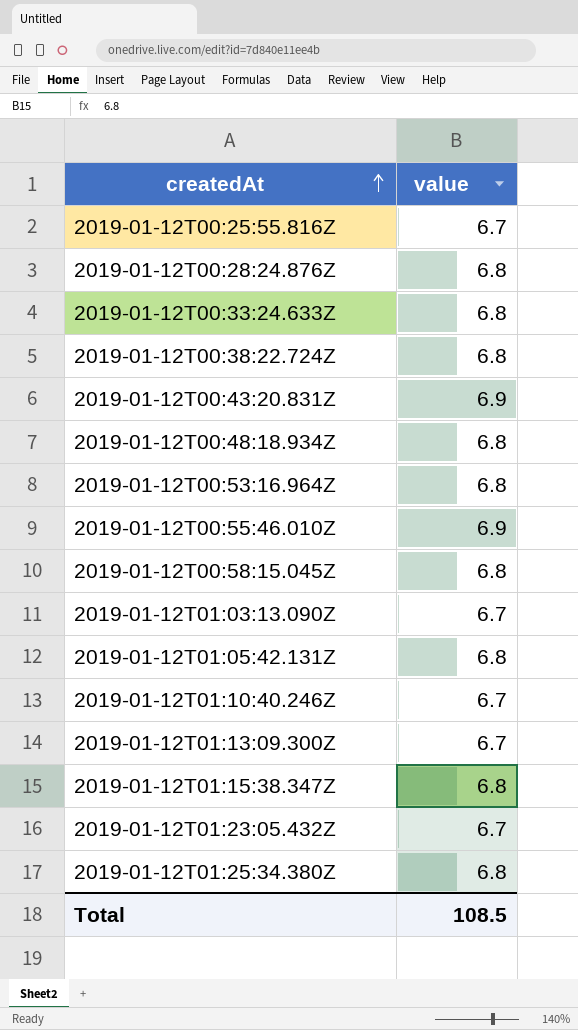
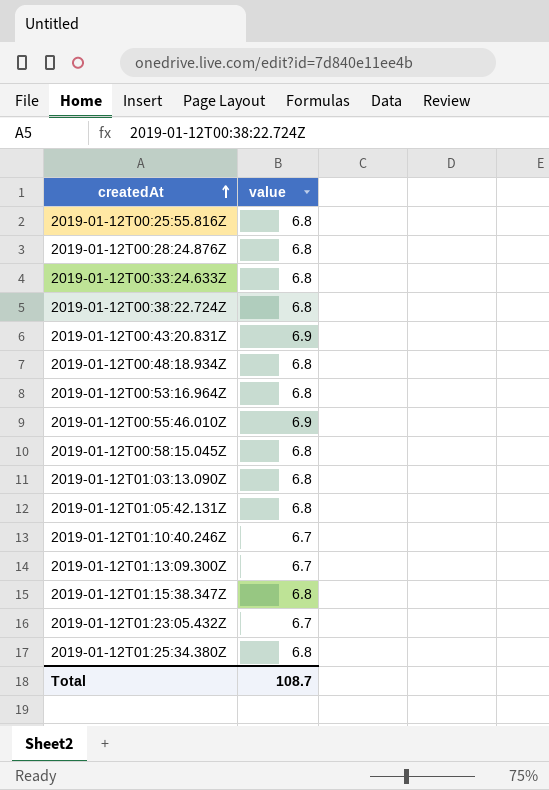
2019-01-12T00:25:55.816Z | value: 6.7 -> 6.8
2019-01-12T01:03:13.090Z | value: 6.7 -> 6.8
Total | value: 108.5 -> 108.7

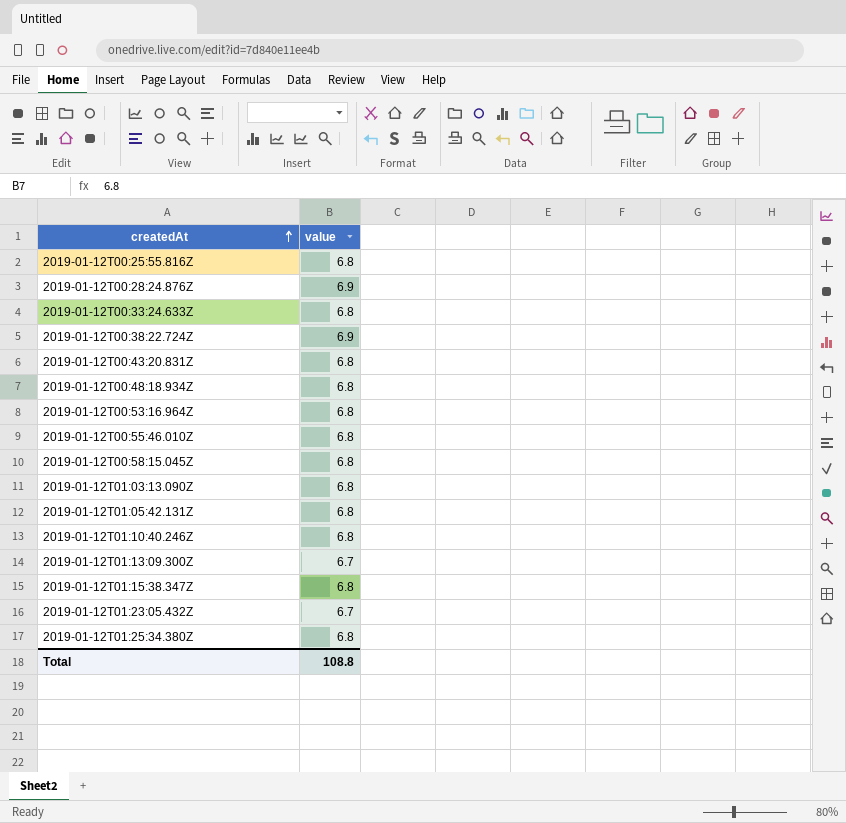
2019-01-12T00:28:24.876Z | value: 6.8 -> 6.9
2019-01-12T00:38:22.724Z | value: 6.8 -> 6.9
2019-01-12T00:43:20.831Z | value: 6.9 -> 6.8
2019-01-12T00:55:46.010Z | value: 6.9 -> 6.8
2019-01-12T01:10:40.246Z | value: 6.7 -> 6.8
Total | value: 108.7 -> 108.8

